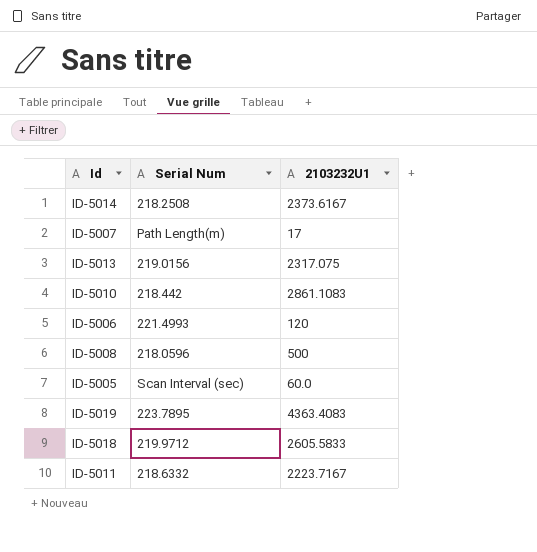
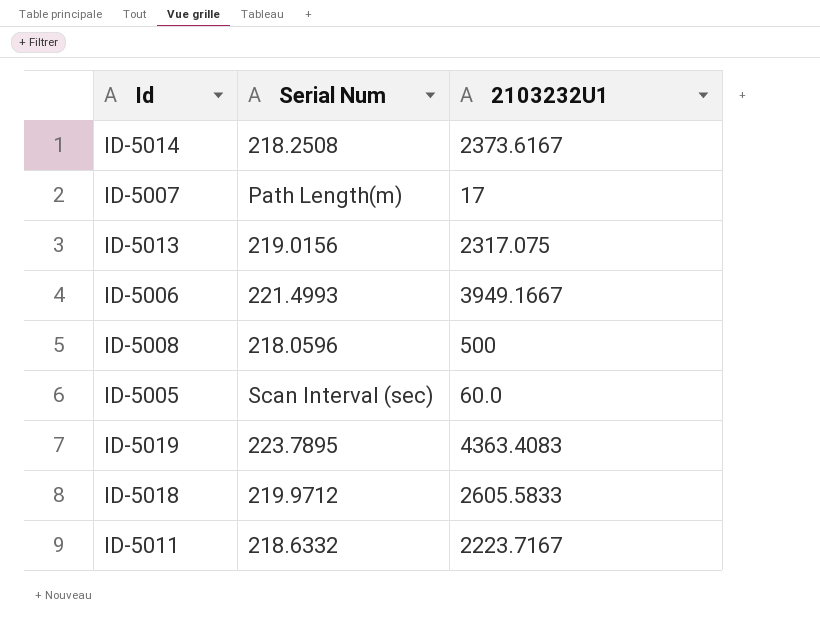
row ID-5010: 218.442 | 2861.1083 -> none
ID-5006 | 2103232U1: 120 -> 3949.1667

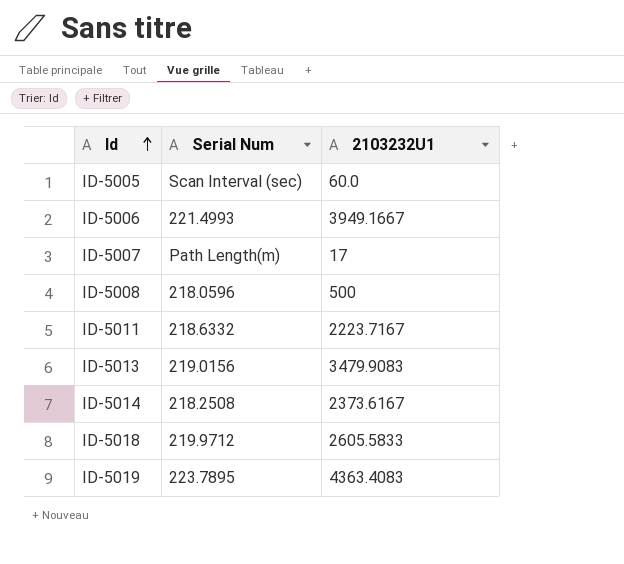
row order: none -> Id ascending
ID-5013 | 2103232U1: 2317.075 -> 3479.9083

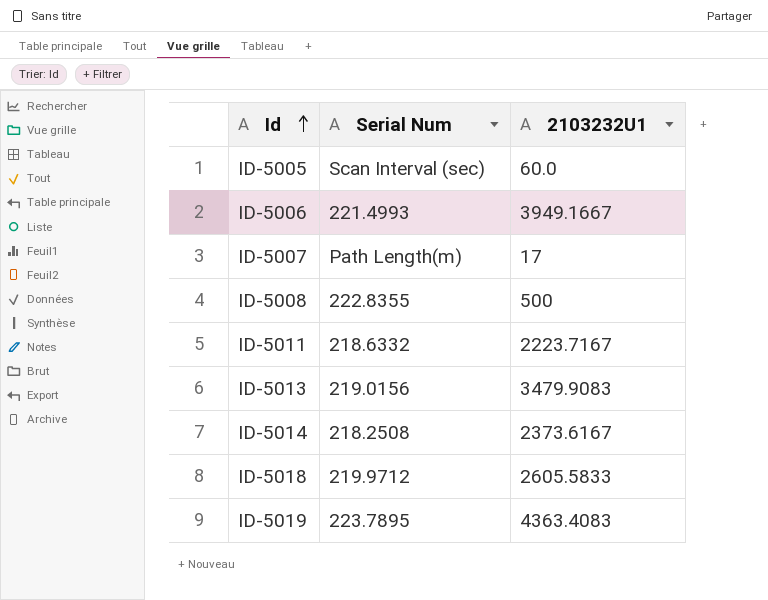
ID-5008 | Serial Num: 218.0596 -> 222.8355

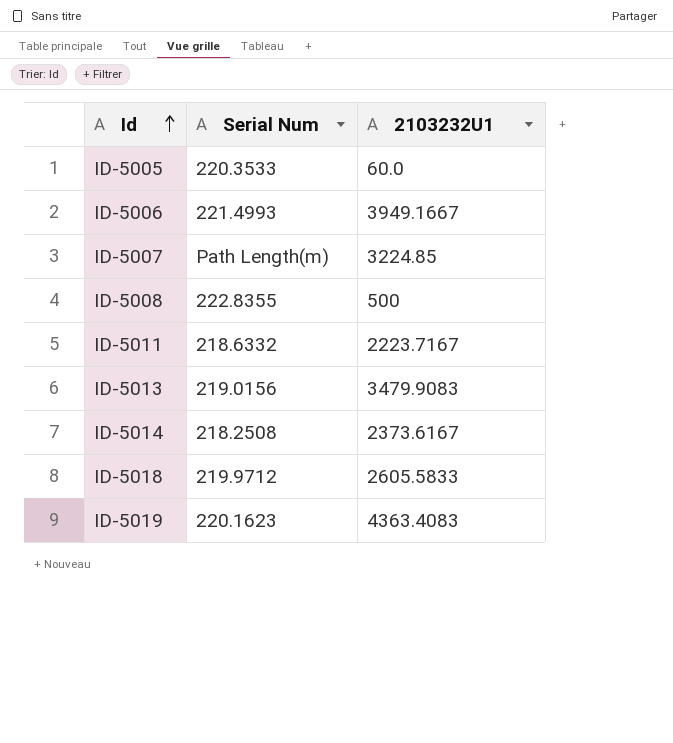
ID-5005 | Serial Num: Scan Interval (sec) -> 220.3533
ID-5007 | 2103232U1: 17 -> 3224.85
ID-5019 | Serial Num: 223.7895 -> 220.1623

